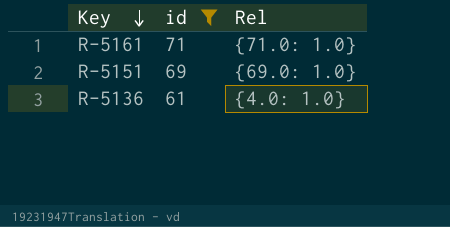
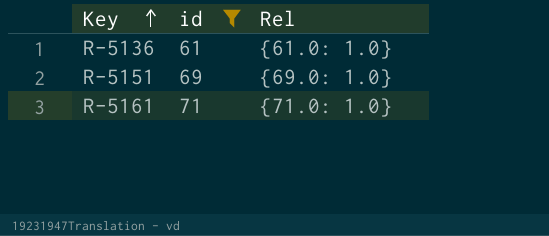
row order: Key descending -> Key ascending
R-5136 | Rel: {4.0: 1.0} -> {61.0: 1.0}

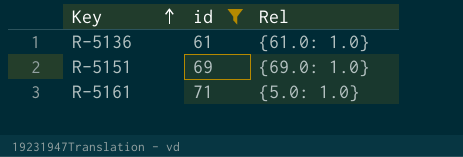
R-5161 | Rel: {71.0: 1.0} -> {5.0: 1.0}

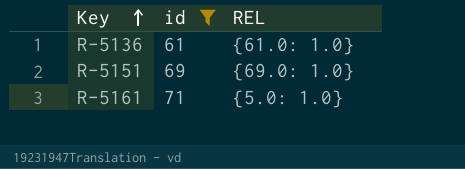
column name: Rel -> REL

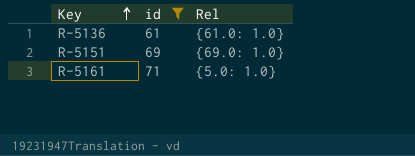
column name: REL -> Rel

